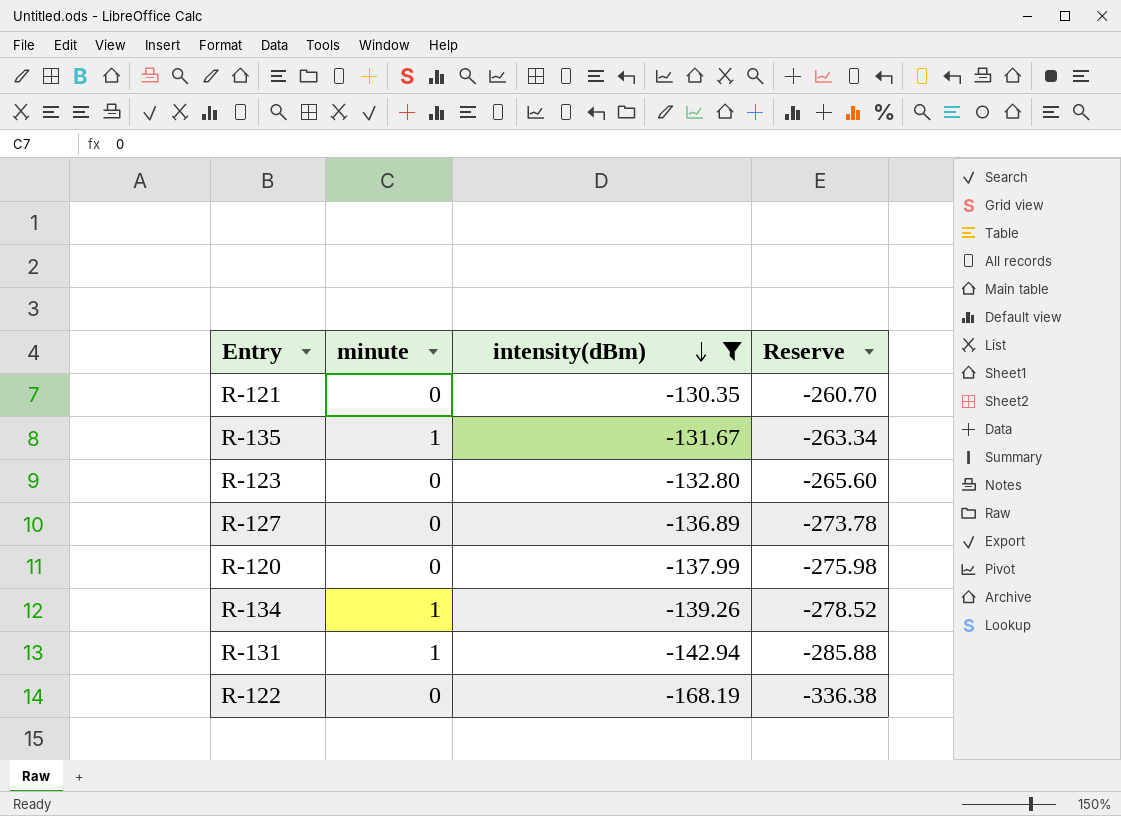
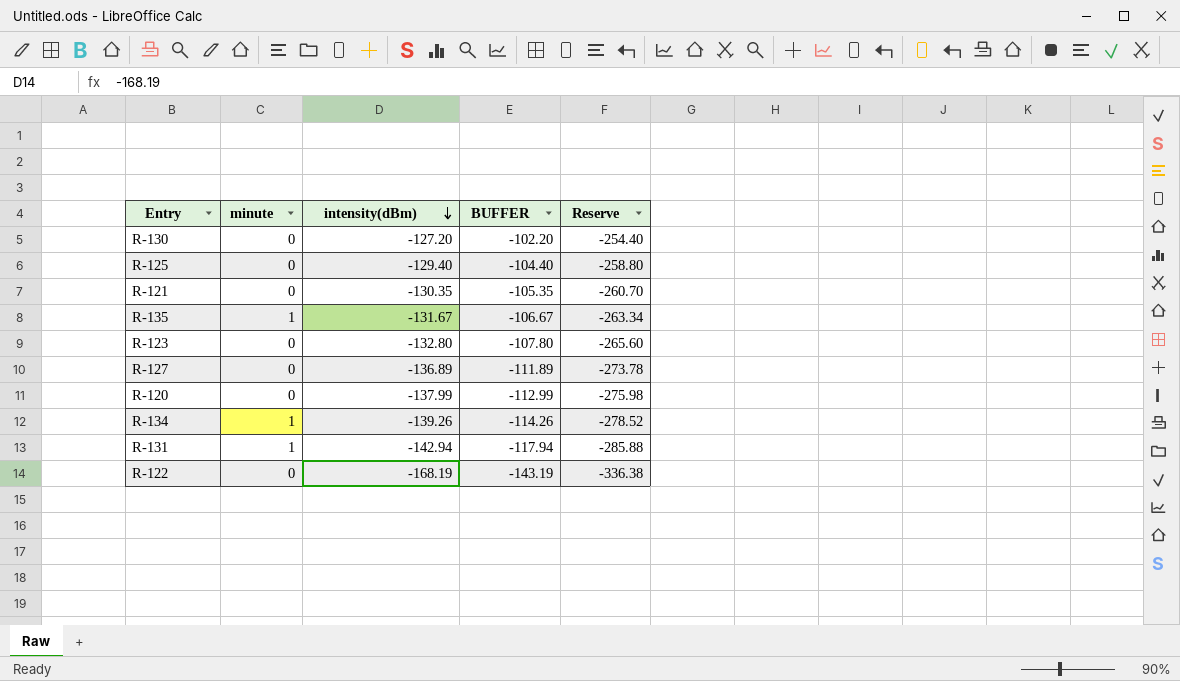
filter: intensity(dBm) <= -130.35 -> none
column BUFFER | formula: none -> [intensity(dBm)] + 25

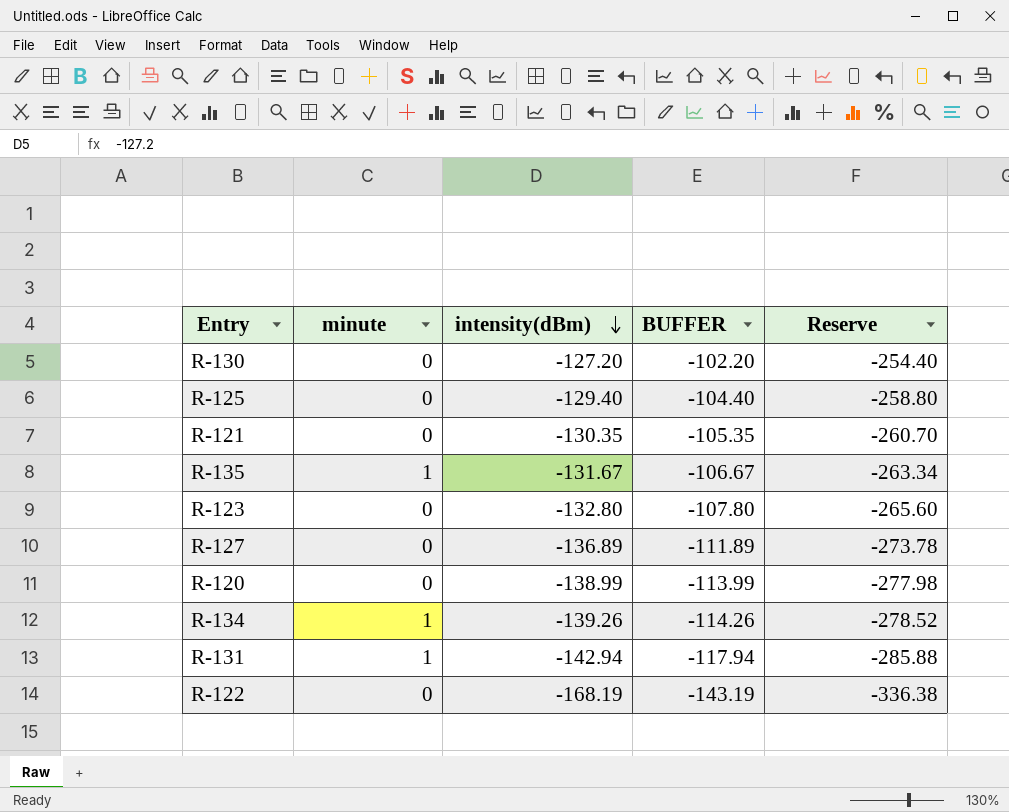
R-120 | intensity(dBm): -137.99 -> -138.99
R-120 | BUFFER: -112.99 -> -113.99
R-120 | Reserve: -275.98 -> -277.98

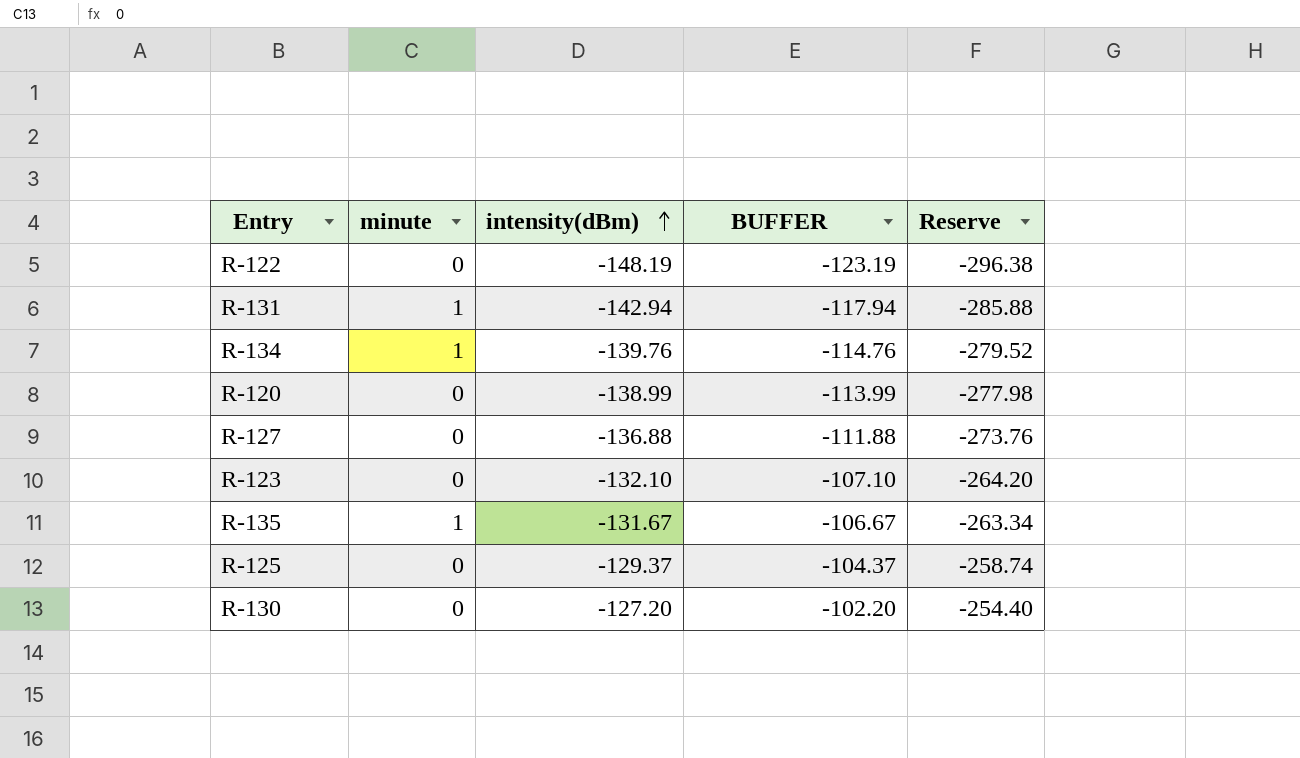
row order: intensity(dBm) descending -> intensity(dBm) ascending
row R-121: 0 | -130.35 | -105.35 | -260.70 -> none
R-122 | intensity(dBm): -168.19 -> -148.19
R-122 | BUFFER: -143.19 -> -123.19
R-122 | Reserve: -336.38 -> -296.38
R-134 | intensity(dBm): -139.26 -> -139.76
R-134 | BUFFER: -114.26 -> -114.76
R-134 | Reserve: -278.52 -> -279.52
R-127 | intensity(dBm): -136.89 -> -136.88
R-127 | BUFFER: -111.89 -> -111.88
R-127 | Reserve: -273.78 -> -273.76
R-123 | intensity(dBm): -132.80 -> -132.10
R-123 | BUFFER: -107.80 -> -107.10
R-123 | Reserve: -265.60 -> -264.20
R-125 | intensity(dBm): -129.40 -> -129.37
R-125 | BUFFER: -104.40 -> -104.37
R-125 | Reserve: -258.80 -> -258.74

